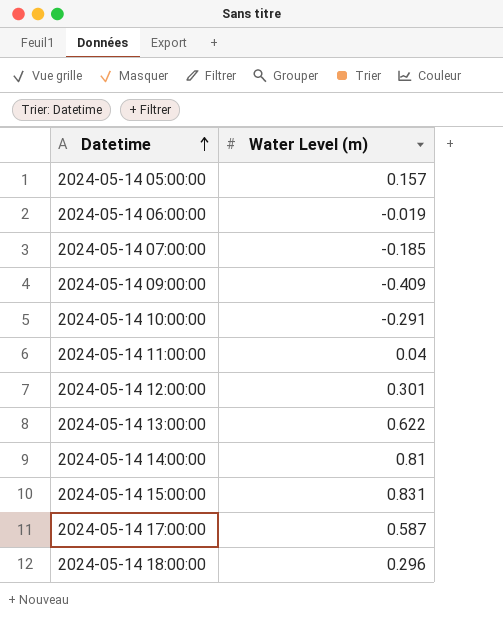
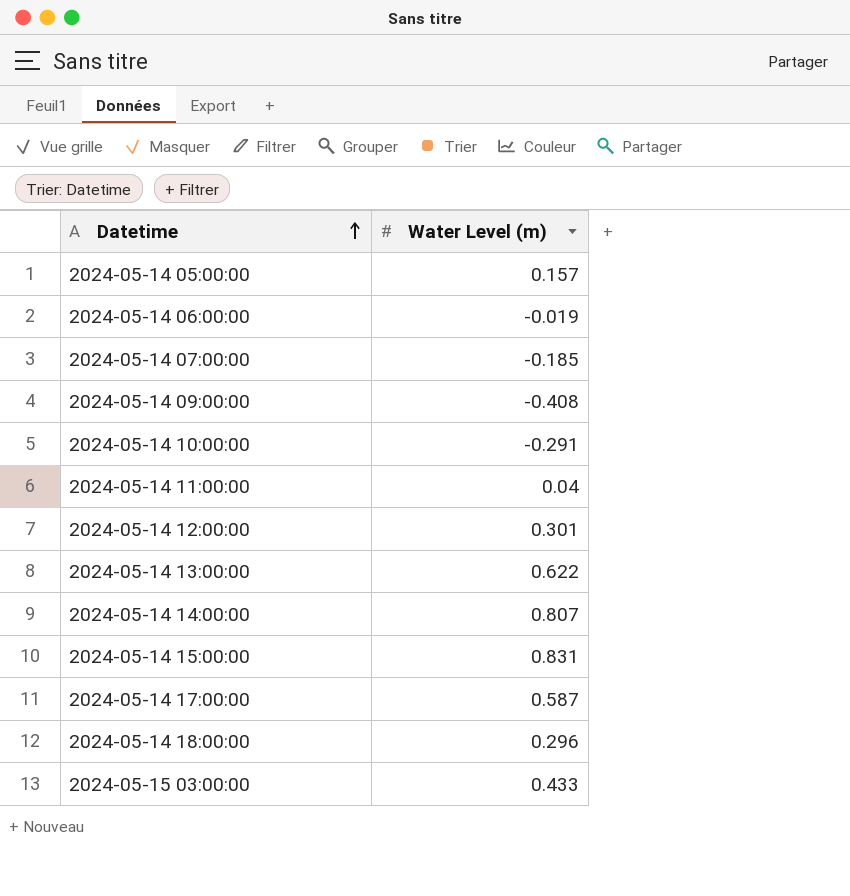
2024-05-14 09:00:00 | Water Level (m): -0.409 -> -0.408
2024-05-14 14:00:00 | Water Level (m): 0.81 -> 0.807
row 2024-05-15 03:00:00: none -> 0.433

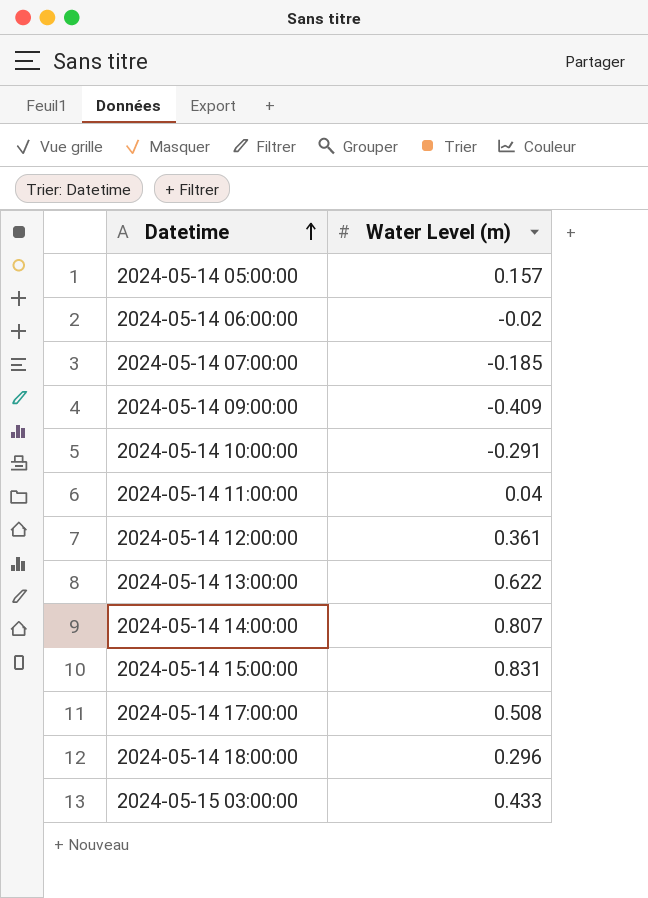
2024-05-14 06:00:00 | Water Level (m): -0.019 -> -0.02
2024-05-14 09:00:00 | Water Level (m): -0.408 -> -0.409
2024-05-14 12:00:00 | Water Level (m): 0.301 -> 0.361
2024-05-14 17:00:00 | Water Level (m): 0.587 -> 0.508

